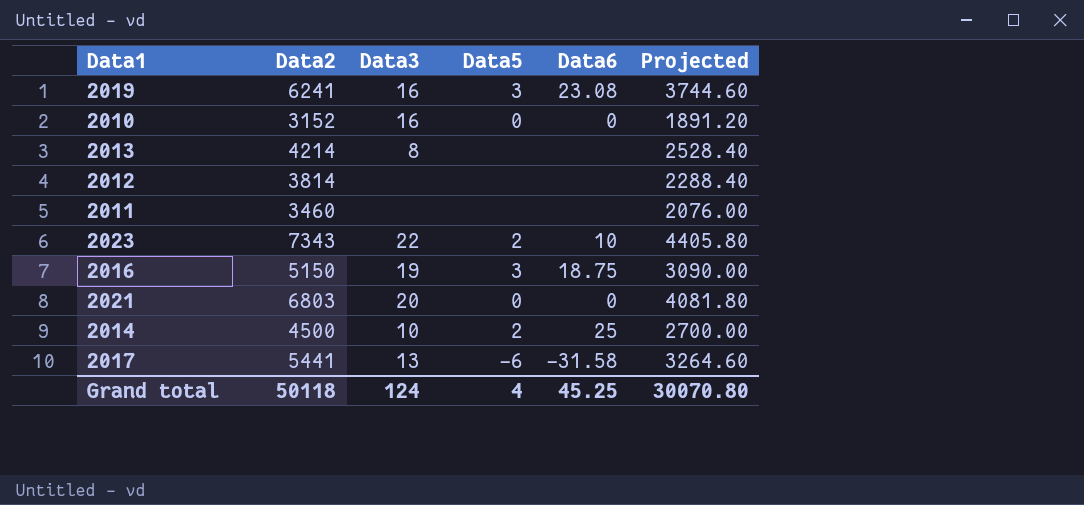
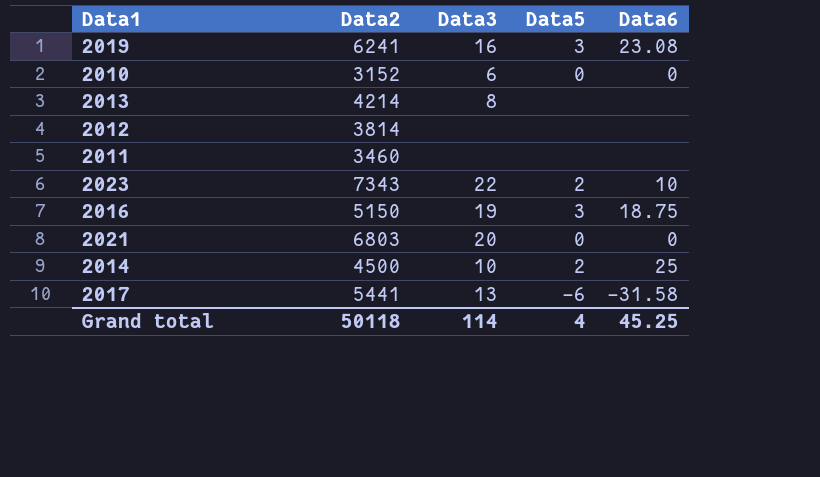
column Projected | formula: [Data2] * 0.6 -> none
2010 | Data3: 16 -> 6
Grand total | Data3: 124 -> 114

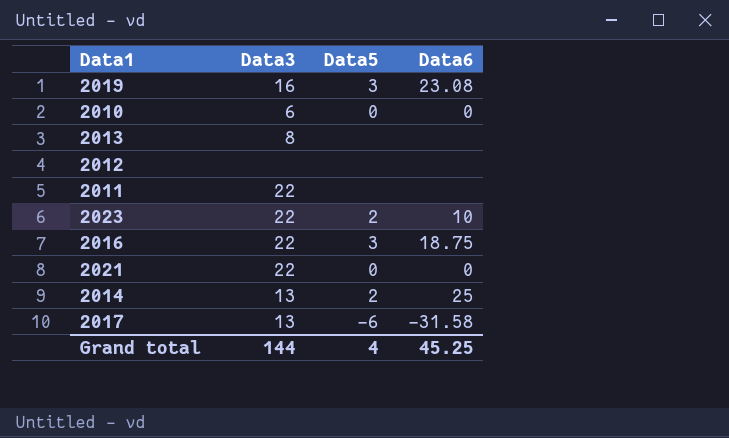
column Data2 | position: 2 -> none
2011 | Data3: none -> 22
2016 | Data3: 19 -> 22
2021 | Data3: 20 -> 22
2014 | Data3: 10 -> 13
Grand total | Data3: 114 -> 144

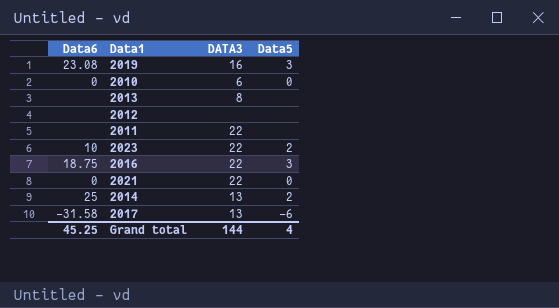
column Data6 | position: 4 -> 1
column name: Data3 -> DATA3

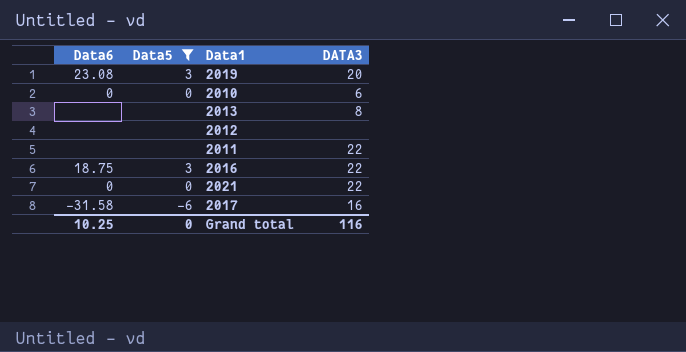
filter: none -> Data5 != 2
column Data5 | position: 4 -> 2
2019 | DATA3: 16 -> 20
2017 | DATA3: 13 -> 16
Grand total | Data6: 45.25 -> 10.25
Grand total | Data5: 4 -> 0
Grand total | DATA3: 144 -> 116

